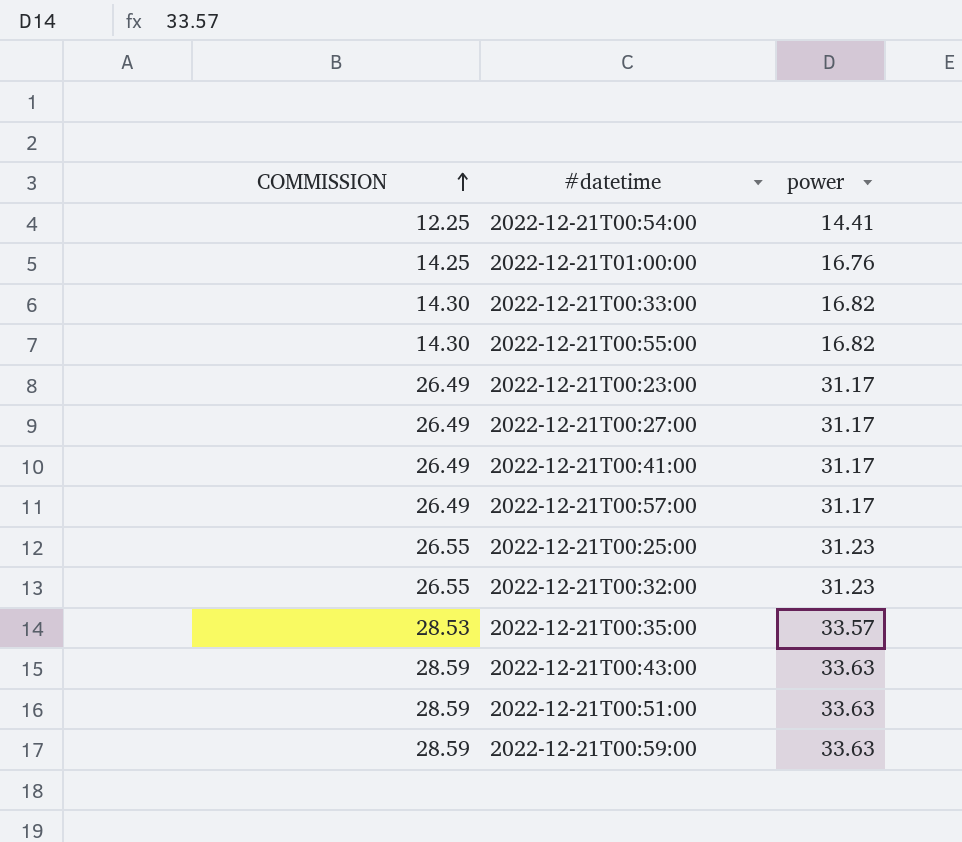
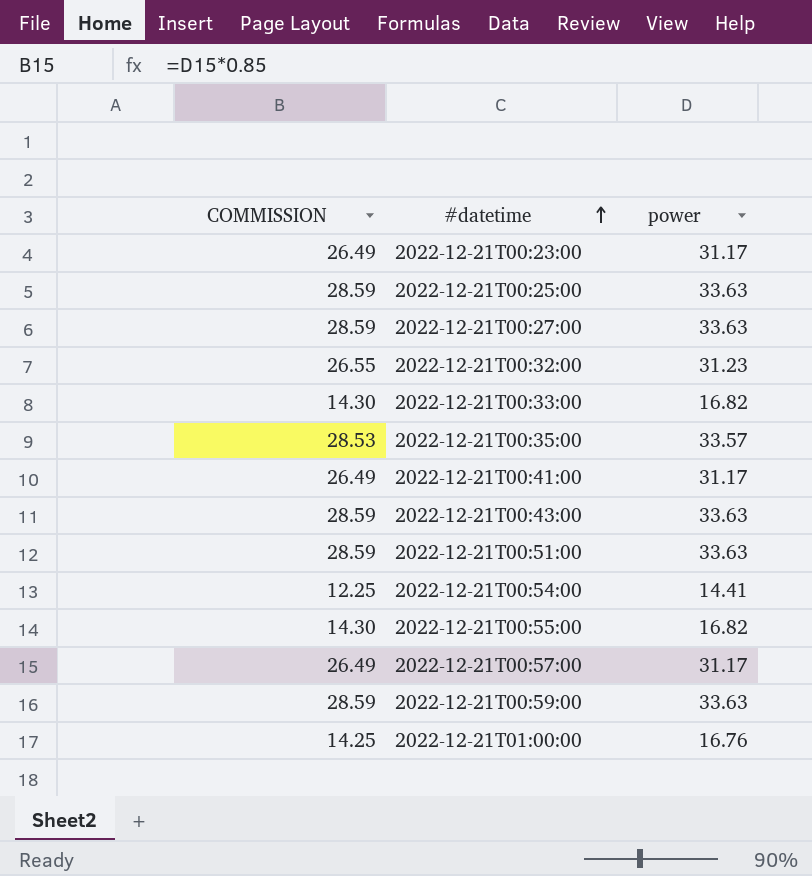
row order: COMMISSION ascending -> #datetime ascending
2022-12-21T00:25:00 | COMMISSION: 26.55 -> 28.59
2022-12-21T00:25:00 | power: 31.23 -> 33.63
2022-12-21T00:27:00 | COMMISSION: 26.49 -> 28.59
2022-12-21T00:27:00 | power: 31.17 -> 33.63

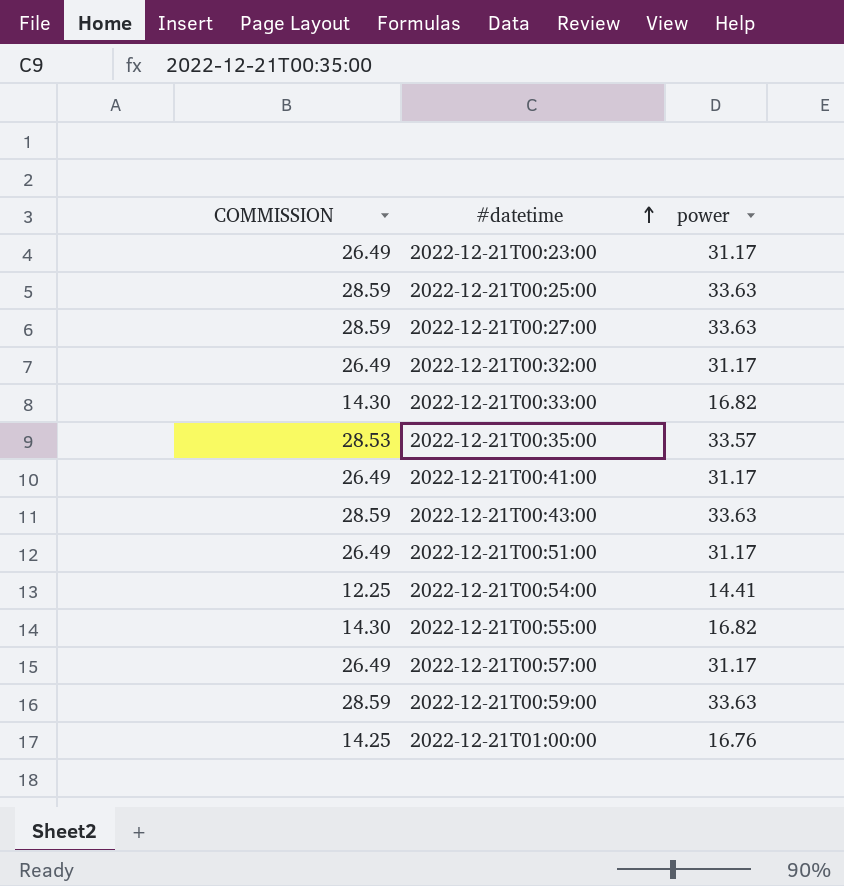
2022-12-21T00:32:00 | COMMISSION: 26.55 -> 26.49
2022-12-21T00:32:00 | power: 31.23 -> 31.17
2022-12-21T00:51:00 | COMMISSION: 28.59 -> 26.49
2022-12-21T00:51:00 | power: 33.63 -> 31.17

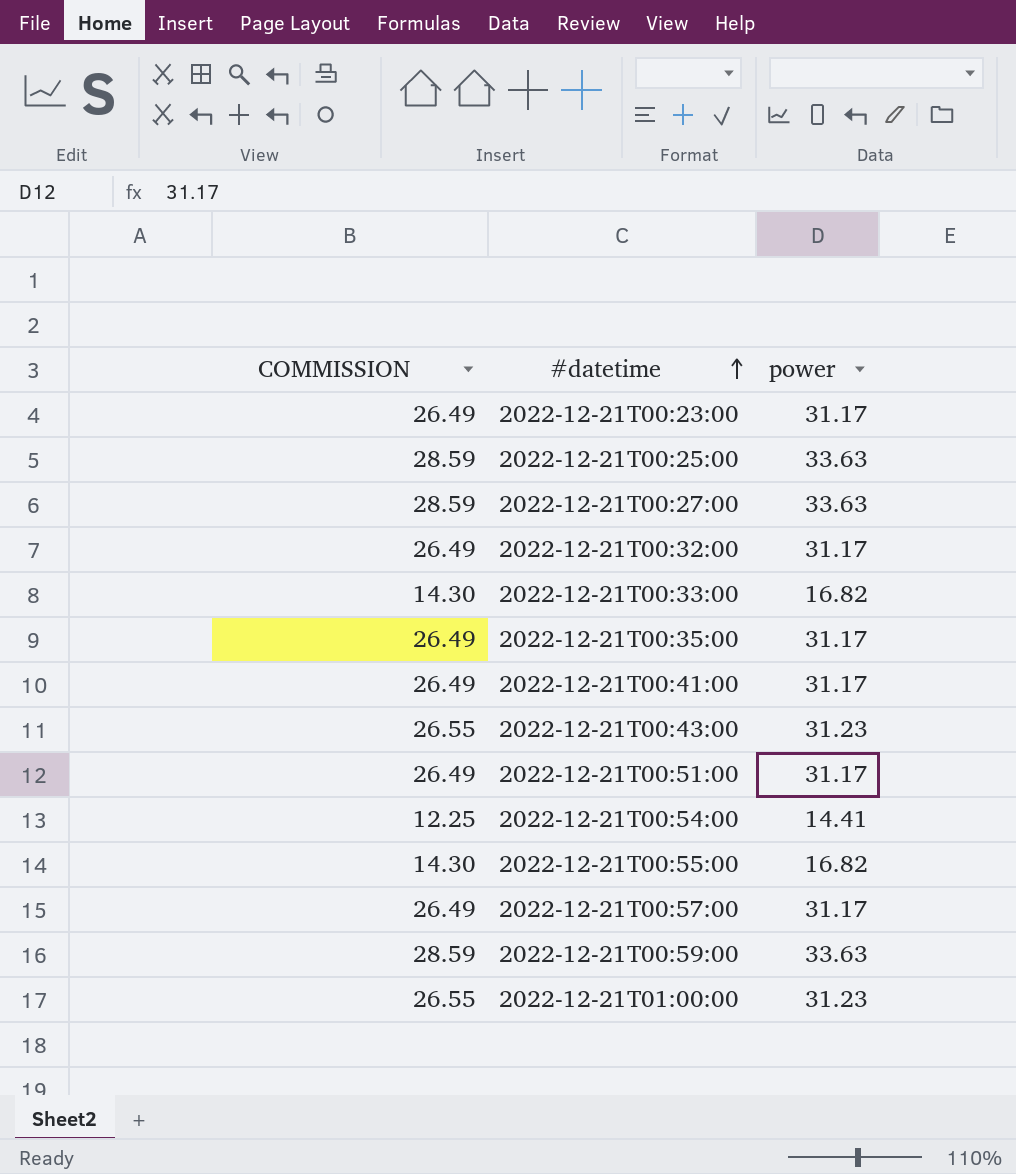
2022-12-21T00:35:00 | COMMISSION: 28.53 -> 26.49
2022-12-21T00:35:00 | power: 33.57 -> 31.17
2022-12-21T00:43:00 | COMMISSION: 28.59 -> 26.55
2022-12-21T00:43:00 | power: 33.63 -> 31.23
2022-12-21T01:00:00 | COMMISSION: 14.25 -> 26.55
2022-12-21T01:00:00 | power: 16.76 -> 31.23

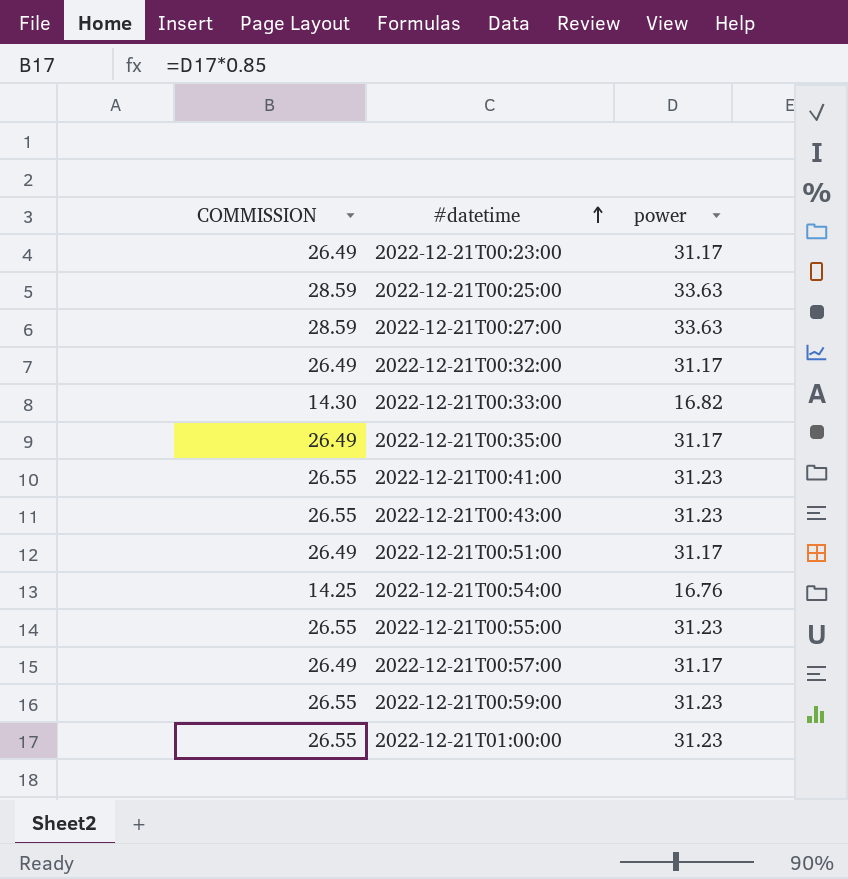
2022-12-21T00:41:00 | COMMISSION: 26.49 -> 26.55
2022-12-21T00:41:00 | power: 31.17 -> 31.23
2022-12-21T00:54:00 | COMMISSION: 12.25 -> 14.25
2022-12-21T00:54:00 | power: 14.41 -> 16.76
2022-12-21T00:55:00 | COMMISSION: 14.30 -> 26.55
2022-12-21T00:55:00 | power: 16.82 -> 31.23
2022-12-21T00:59:00 | COMMISSION: 28.59 -> 26.55
2022-12-21T00:59:00 | power: 33.63 -> 31.23

